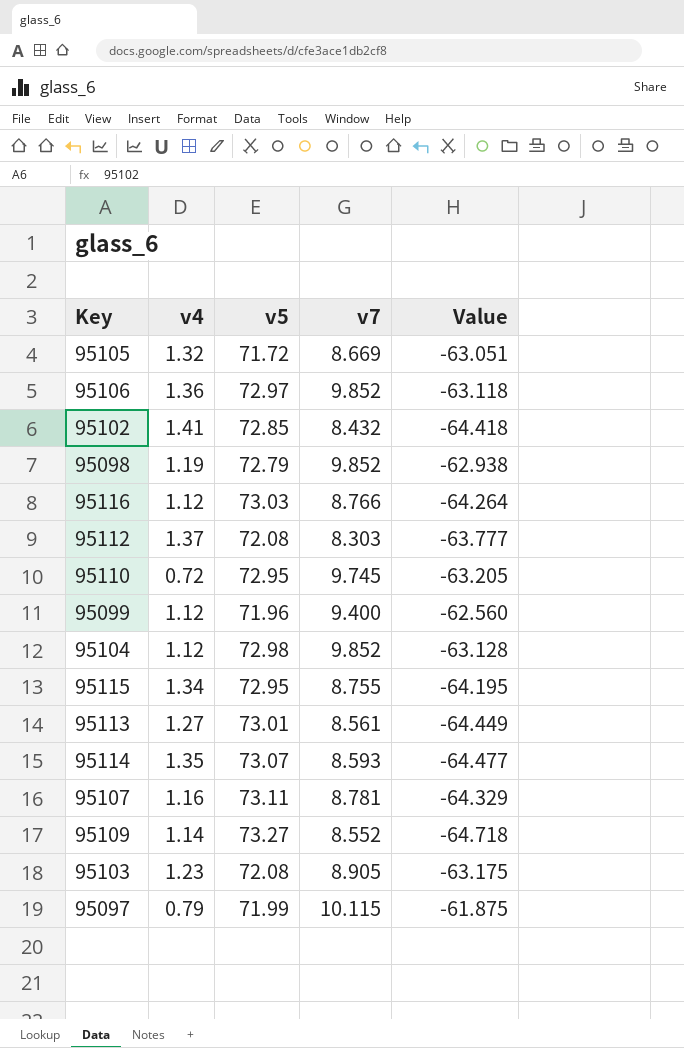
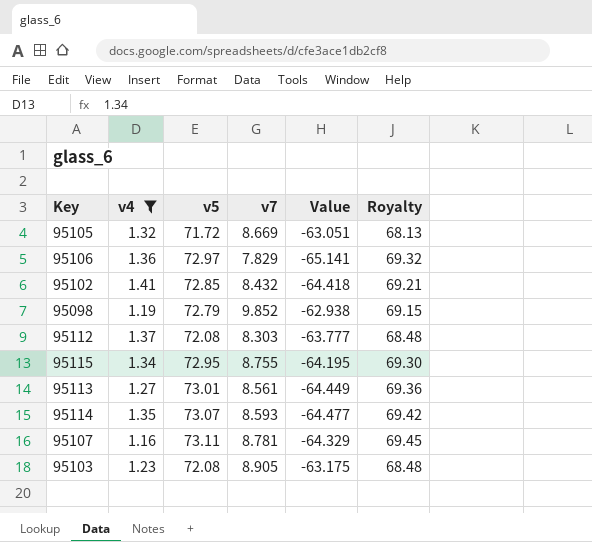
filter: none -> v4 >= 1.16
column Royalty | formula: none -> [v5] * 0.95
95106 | v7: 9.852 -> 7.829
95106 | Value: -63.118 -> -65.141

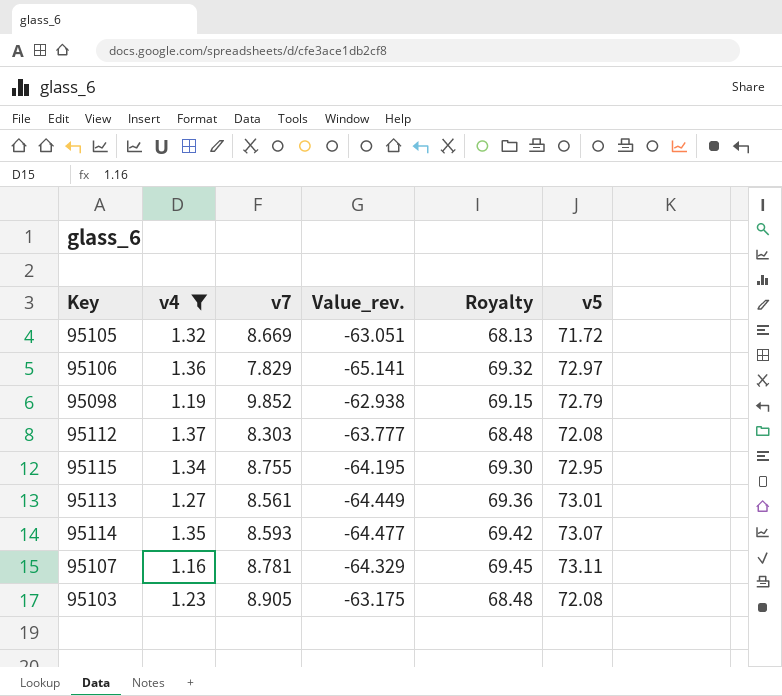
column name: Value -> Value_rev.
column v5 | position: 3 -> 6
row 95102: 1.41 | 72.85 | 8.432 | -64.418 | 69.21 -> none

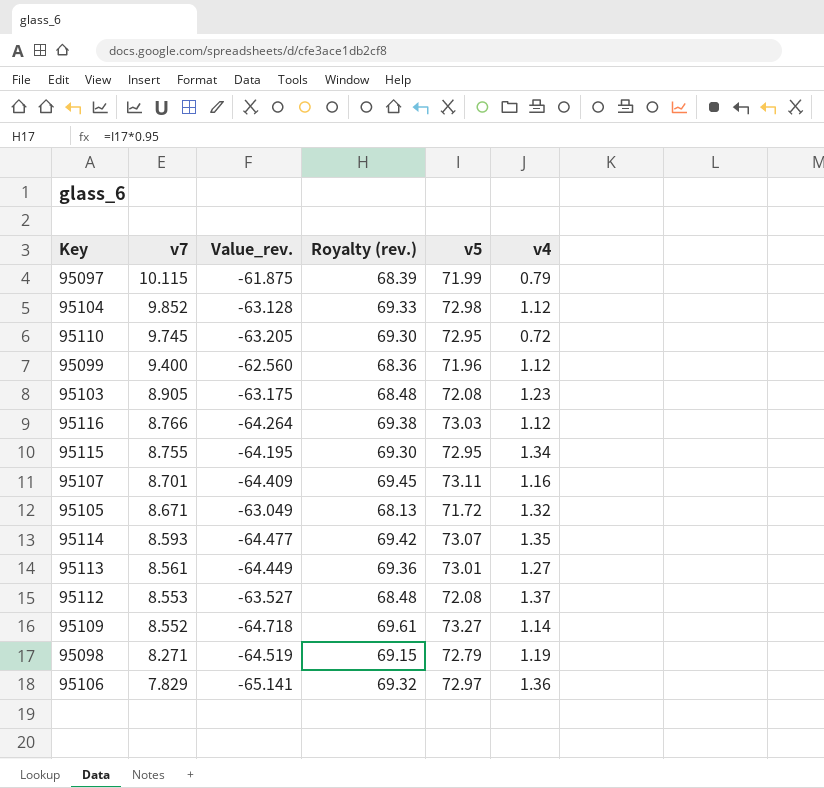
filter: v4 >= 1.16 -> none
row order: none -> v7 descending
column name: Royalty -> Royalty (rev.)
column v4 | position: 2 -> 6
95107 | v7: 8.781 -> 8.701
95107 | Value_rev.: -64.329 -> -64.409
95105 | v7: 8.669 -> 8.671
95105 | Value_rev.: -63.051 -> -63.049
95112 | v7: 8.303 -> 8.553
95112 | Value_rev.: -63.777 -> -63.527
95098 | v7: 9.852 -> 8.271
95098 | Value_rev.: -62.938 -> -64.519

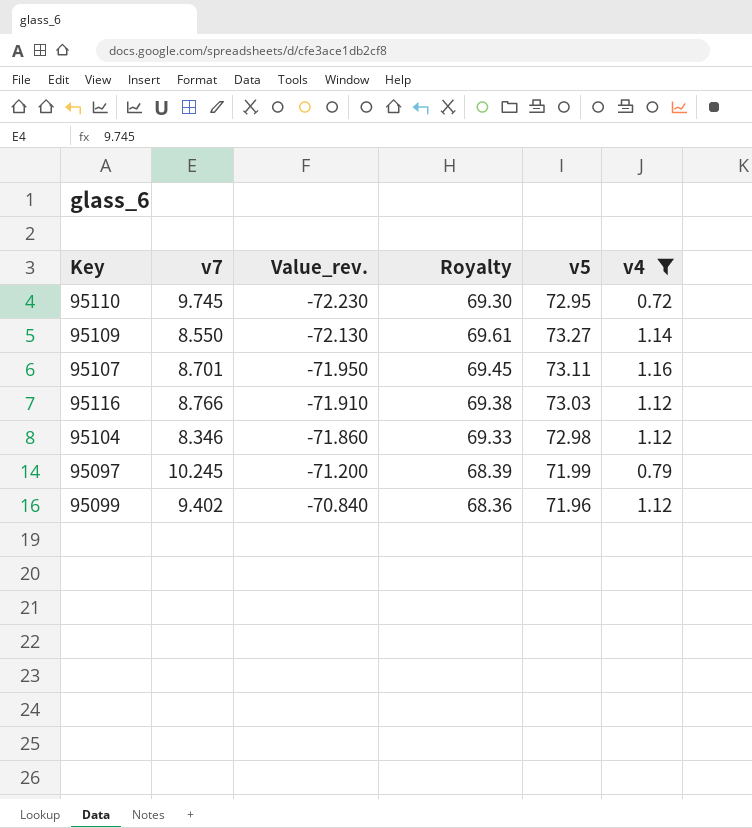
filter: none -> v4 <= 1.16
row order: v7 descending -> Value_rev. ascending
column Value_rev. | formula: [v7] - [v5] -> [v4] - [v5]
column name: Royalty (rev.) -> Royalty
95109 | v7: 8.552 -> 8.550
95104 | v7: 9.852 -> 8.346
95097 | v7: 10.115 -> 10.245
95099 | v7: 9.400 -> 9.402

